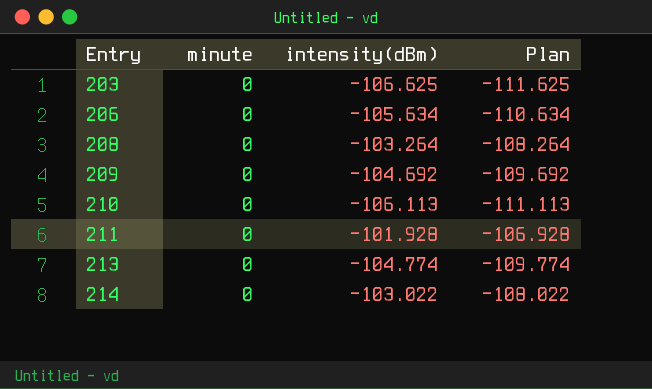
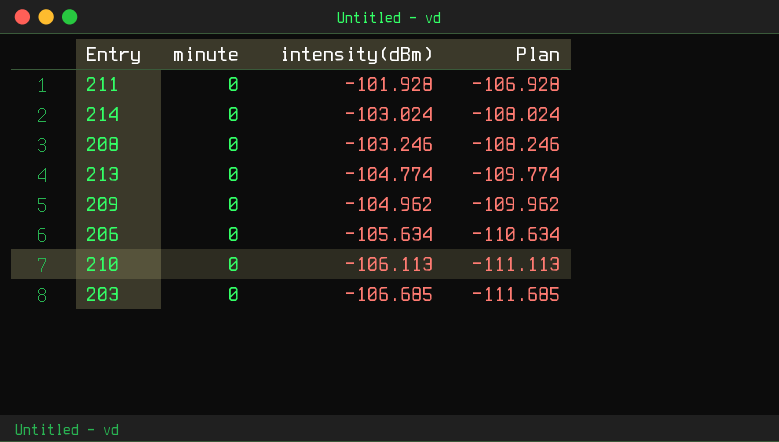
row order: Entry ascending -> intensity(dBm) descending
214 | intensity(dBm): -103.022 -> -103.024
214 | Plan: -108.022 -> -108.024
208 | intensity(dBm): -103.264 -> -103.246
208 | Plan: -108.264 -> -108.246
209 | intensity(dBm): -104.692 -> -104.962
209 | Plan: -109.692 -> -109.962
203 | intensity(dBm): -106.625 -> -106.685
203 | Plan: -111.625 -> -111.685

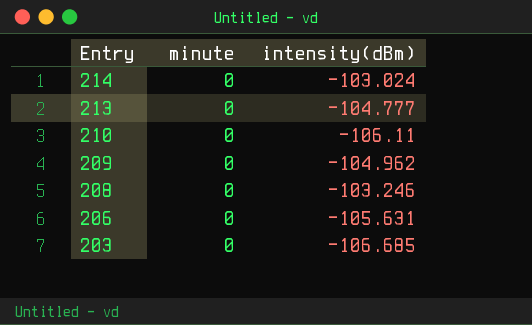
row order: intensity(dBm) descending -> Entry descending
column Plan | formula: [intensity(dBm)] - 5 -> none
row 211: 0 | -101.928 | -106.928 -> none
213 | intensity(dBm): -104.774 -> -104.777
210 | intensity(dBm): -106.113 -> -106.11
206 | intensity(dBm): -105.634 -> -105.631

